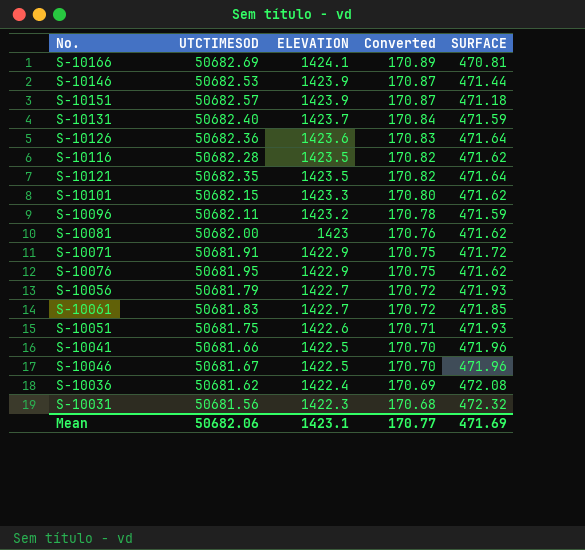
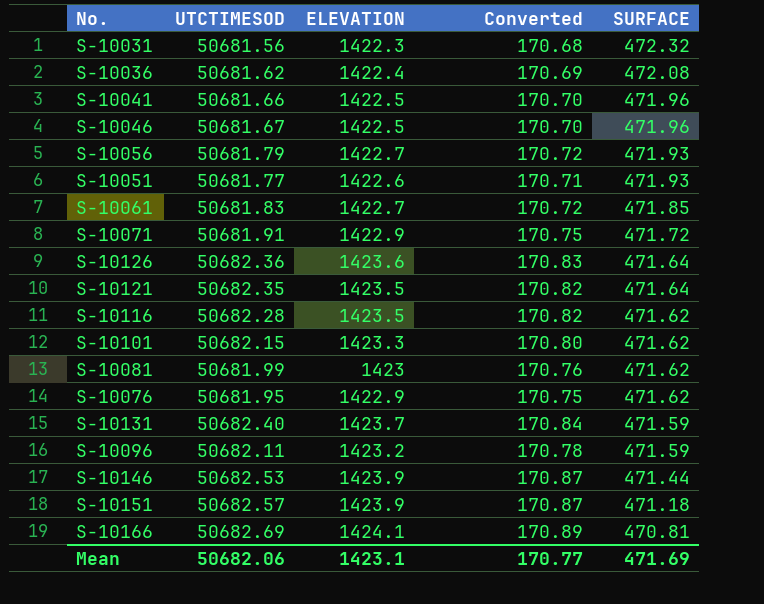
row order: ELEVATION descending -> SURFACE descending
S-10051 | UTCTIMESOD: 50681.75 -> 50681.77
S-10081 | UTCTIMESOD: 50682.00 -> 50681.99

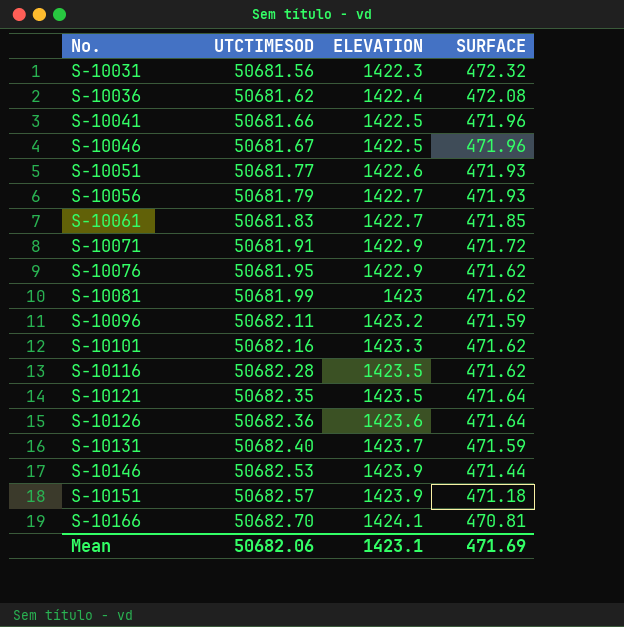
row order: SURFACE descending -> No. ascending
column Converted | formula: [ELEVATION] * 0.12 -> none
S-10101 | UTCTIMESOD: 50682.15 -> 50682.16
S-10166 | UTCTIMESOD: 50682.69 -> 50682.70

